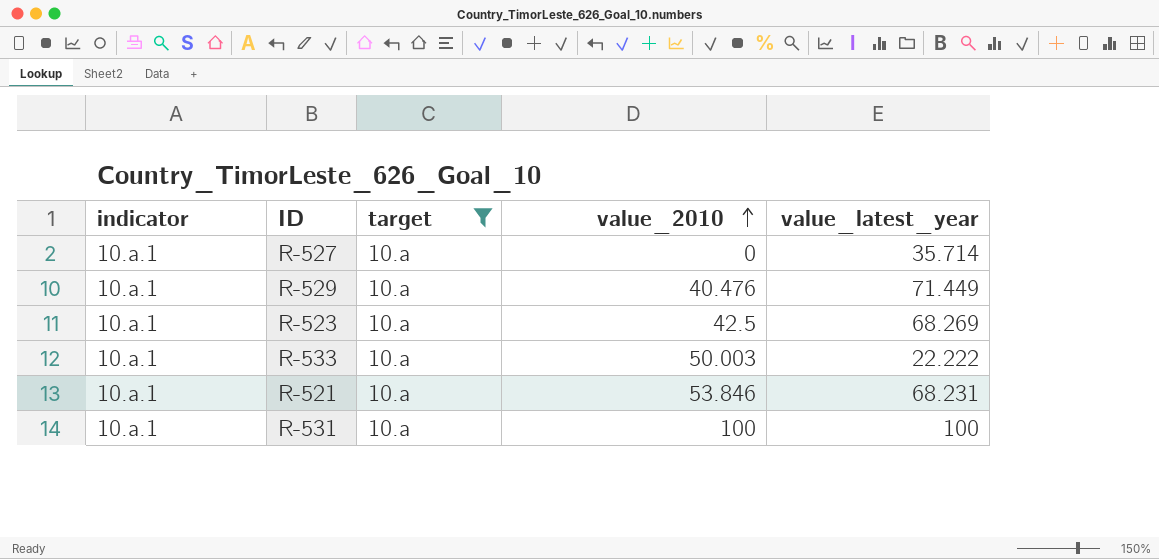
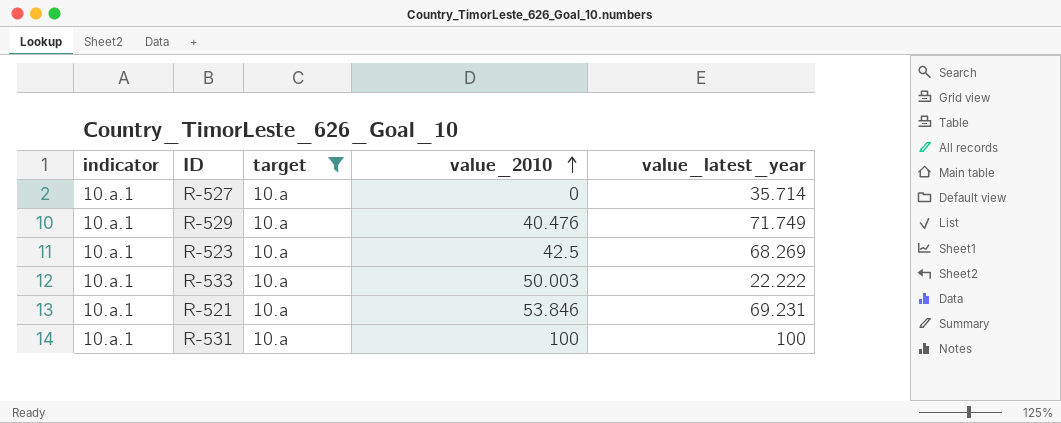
R-529 | value_latest_year: 71.449 -> 71.749
R-521 | value_latest_year: 68.231 -> 69.231

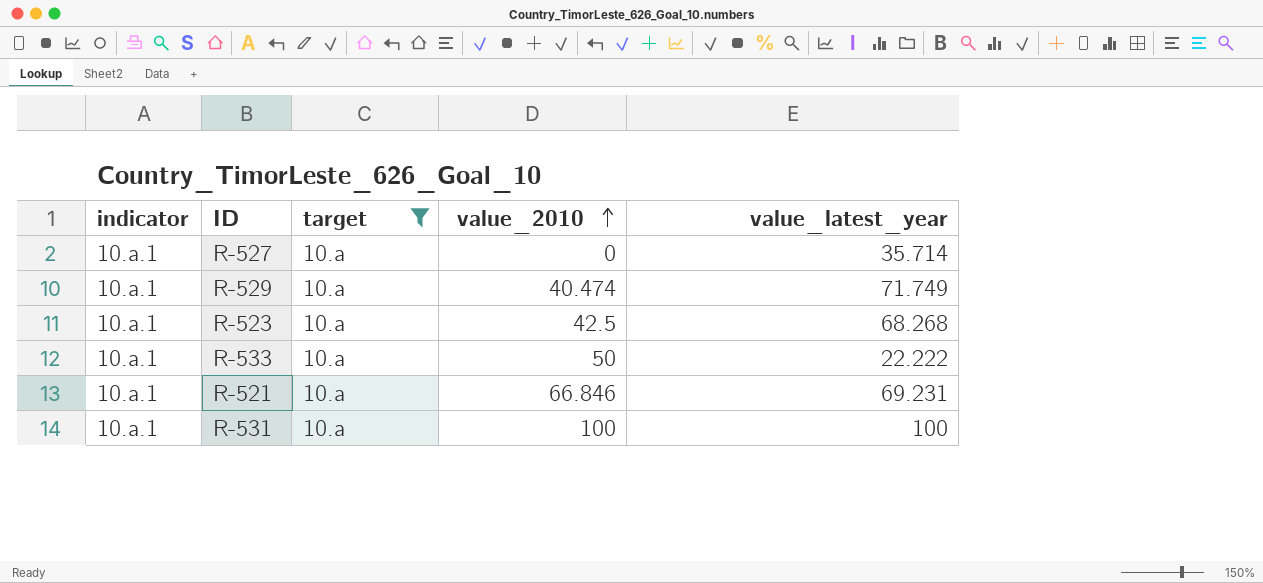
R-529 | value_2010: 40.476 -> 40.474
R-523 | value_latest_year: 68.269 -> 68.268
R-533 | value_2010: 50.003 -> 50
R-521 | value_2010: 53.846 -> 66.846

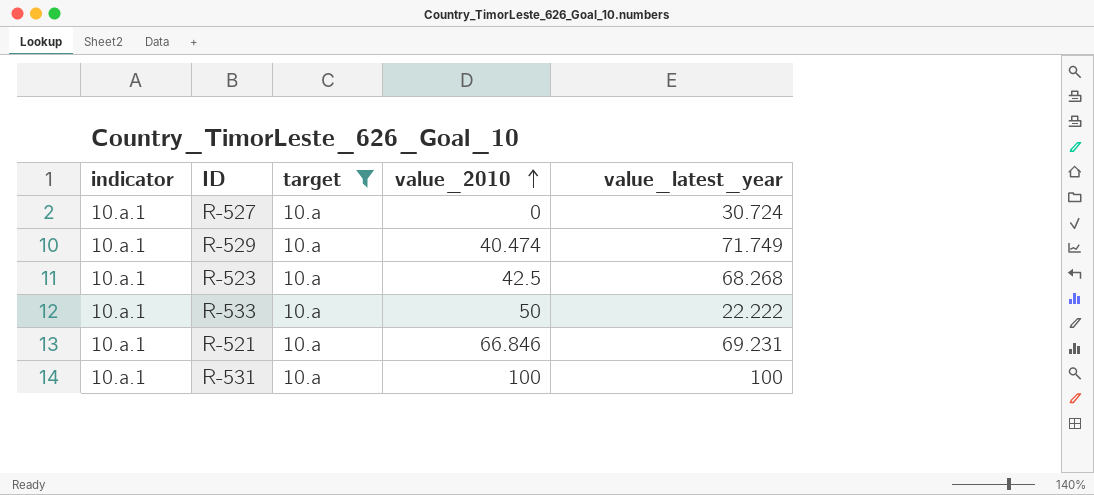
R-527 | value_latest_year: 35.714 -> 30.724

